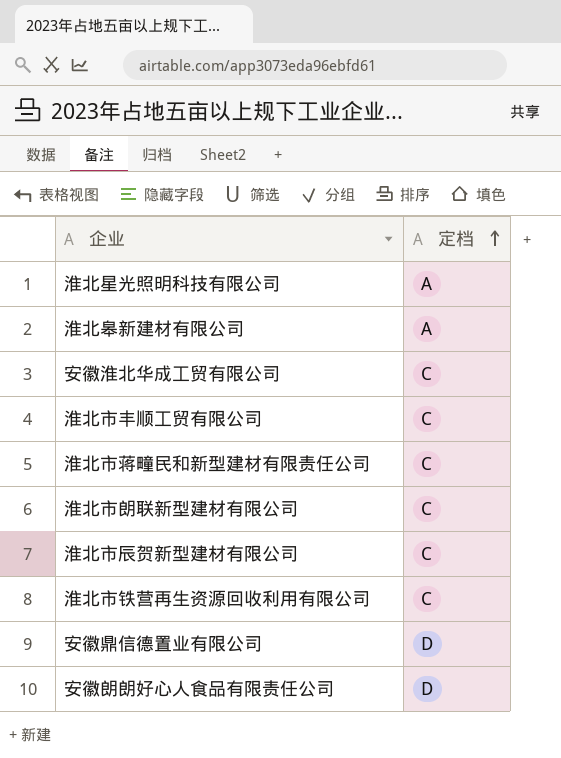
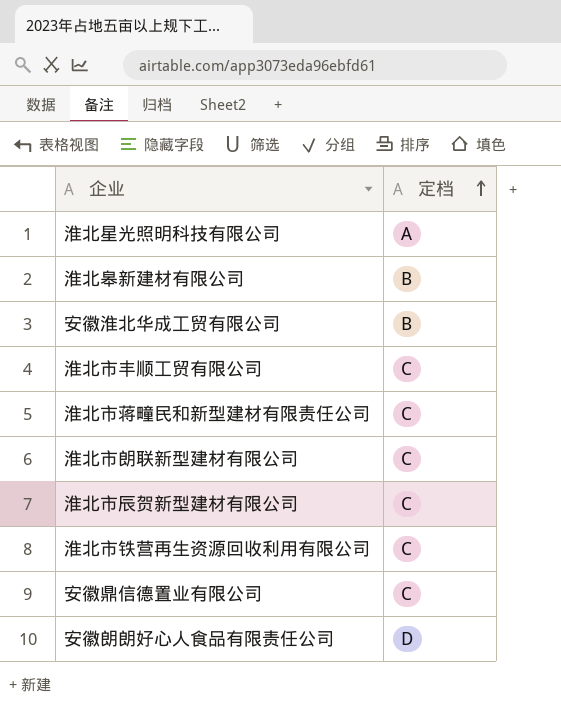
淮北皋新建材有限公司 | 定档: A -> B
安徽淮北华成工贸有限公司 | 定档: C -> B
安徽鼎信德置业有限公司 | 定档: D -> C

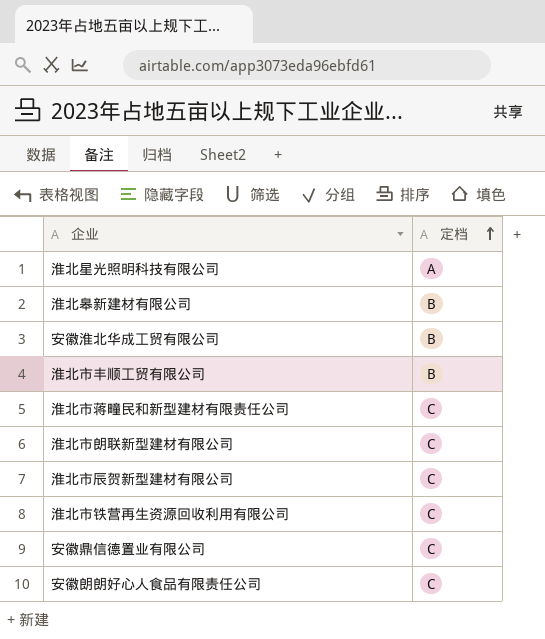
淮北市丰顺工贸有限公司 | 定档: C -> B
安徽朗朗好心人食品有限责任公司 | 定档: D -> C

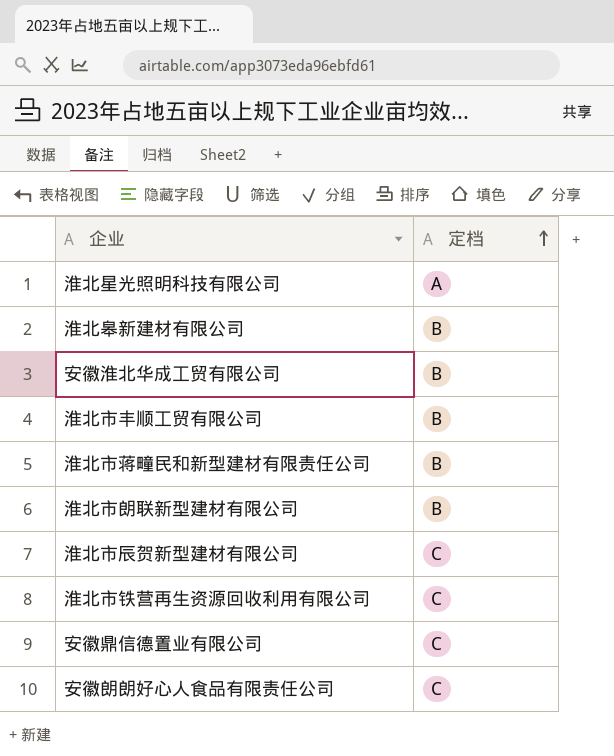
淮北市蒋疃民和新型建材有限责任公司 | 定档: C -> B
淮北市朗联新型建材有限公司 | 定档: C -> B

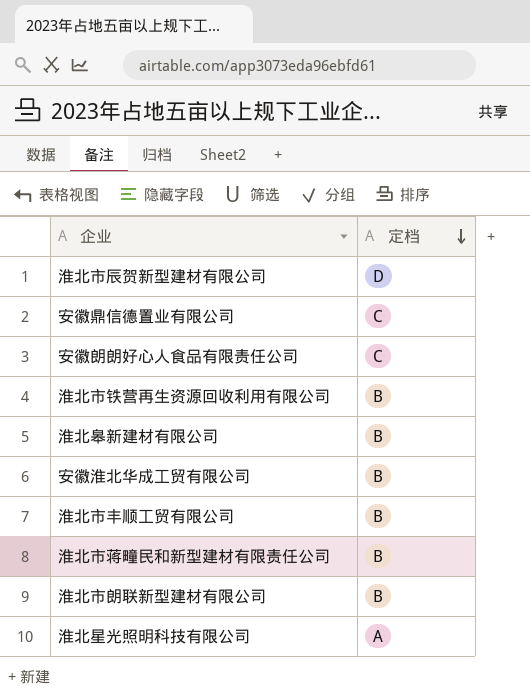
row order: 定档 ascending -> 定档 descending
淮北市辰贺新型建材有限公司 | 定档: C -> D
淮北市铁营再生资源回收利用有限公司 | 定档: C -> B

